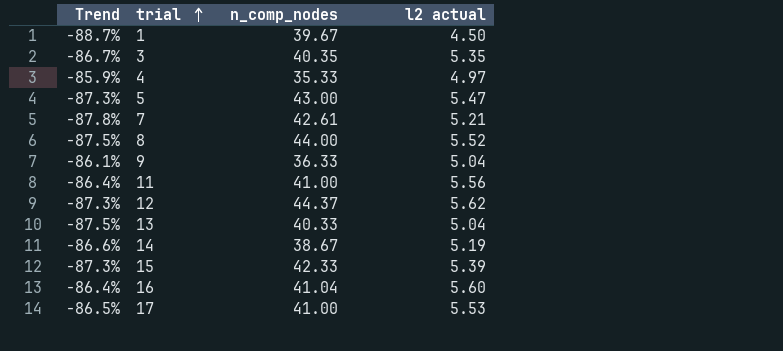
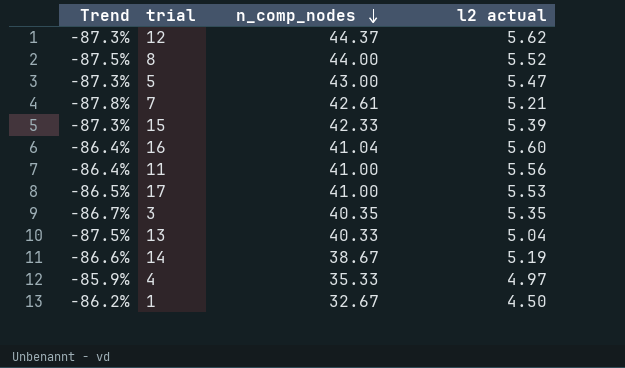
row order: trial ascending -> n_comp_nodes descending
row 9: -86.1% | 36.33 | 5.04 -> none
1 | Trend: -88.7% -> -86.2%
1 | n_comp_nodes: 39.67 -> 32.67

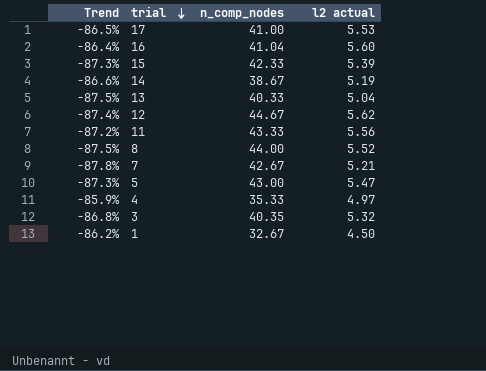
row order: n_comp_nodes descending -> trial descending
12 | Trend: -87.3% -> -87.4%
12 | n_comp_nodes: 44.37 -> 44.67
11 | Trend: -86.4% -> -87.2%
11 | n_comp_nodes: 41.00 -> 43.33
7 | n_comp_nodes: 42.61 -> 42.67
3 | Trend: -86.7% -> -86.8%
3 | l2 actual: 5.35 -> 5.32

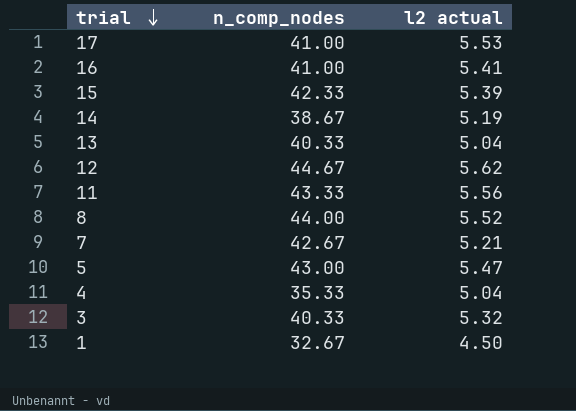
column Trend | formula: ([l2 actual] - [n_comp_nodes]) / [n_comp_nodes] -> none
16 | n_comp_nodes: 41.04 -> 41.00
16 | l2 actual: 5.60 -> 5.41
4 | l2 actual: 4.97 -> 5.04
3 | n_comp_nodes: 40.35 -> 40.33

